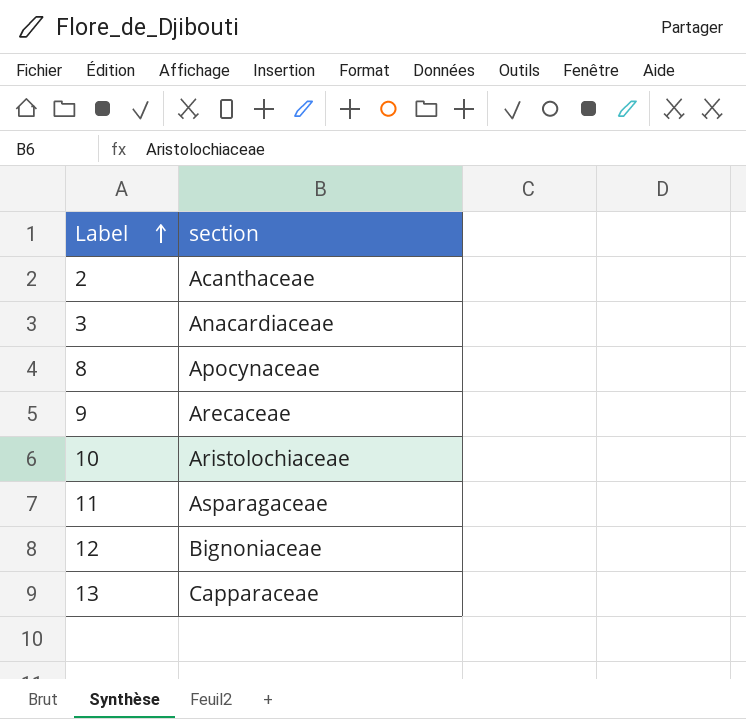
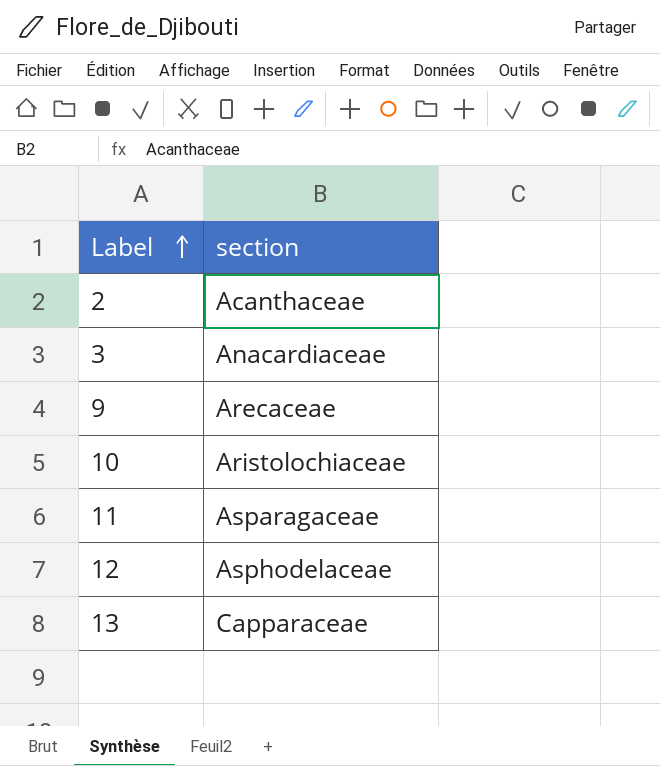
row 8: Apocynaceae -> none
12 | section: Bignoniaceae -> Asphodelaceae

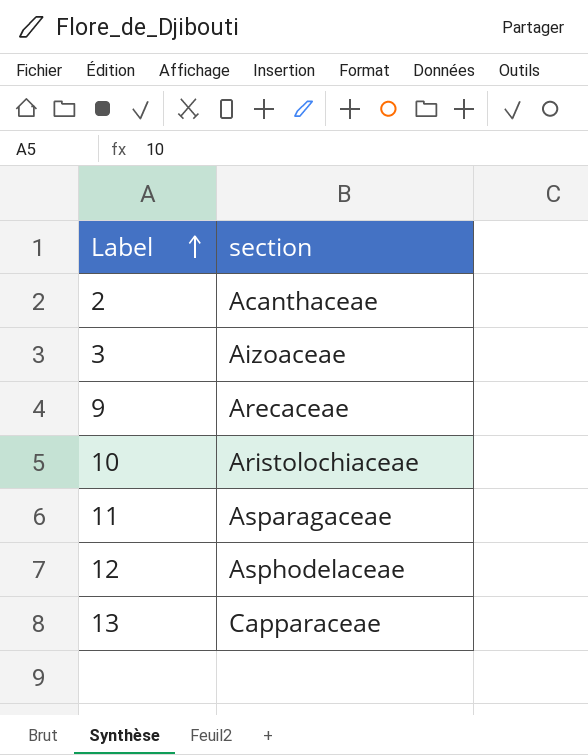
3 | section: Anacardiaceae -> Aizoaceae

